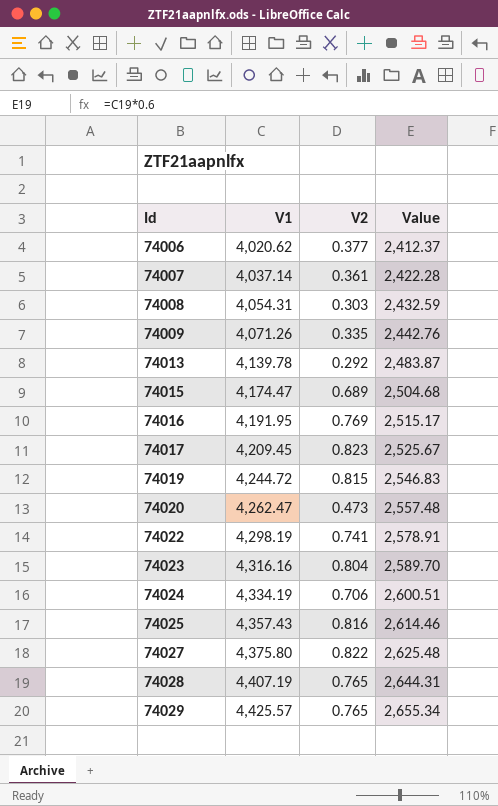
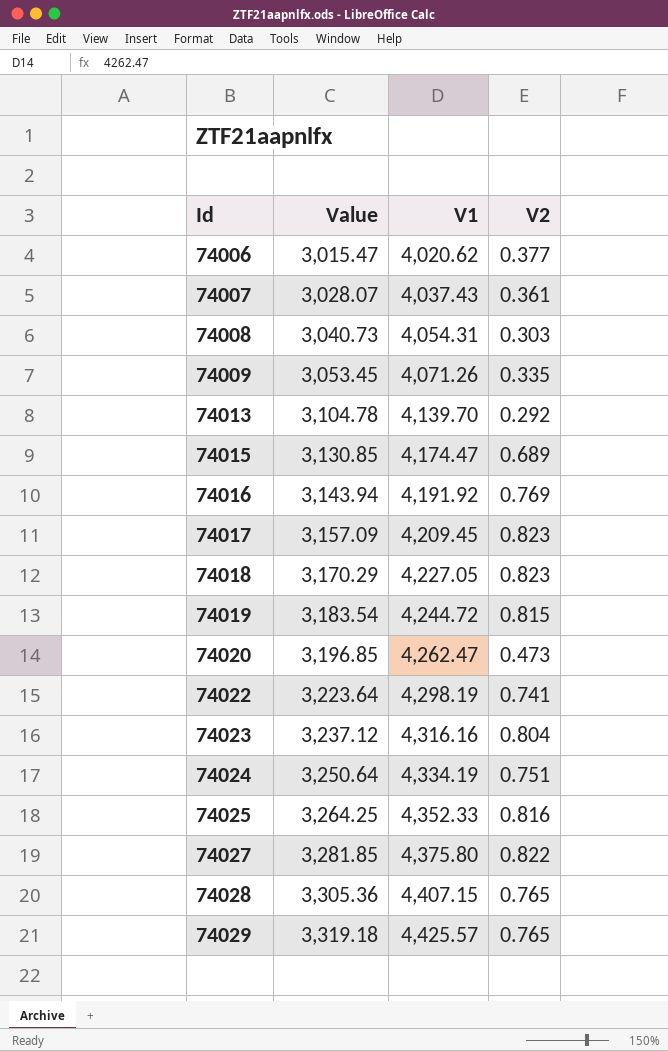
column Value | formula: [V1] * 0.6 -> [V1] * 0.75
column Value | position: 4 -> 2
74007 | V1: 4,037.14 -> 4,037.43
74013 | V1: 4,139.78 -> 4,139.70
74016 | V1: 4,191.95 -> 4,191.92
row 74018: none -> 3,170.29 | 4,227.05 | 0.823
74024 | V2: 0.706 -> 0.751
74025 | V1: 4,357.43 -> 4,352.33
74028 | V1: 4,407.19 -> 4,407.15

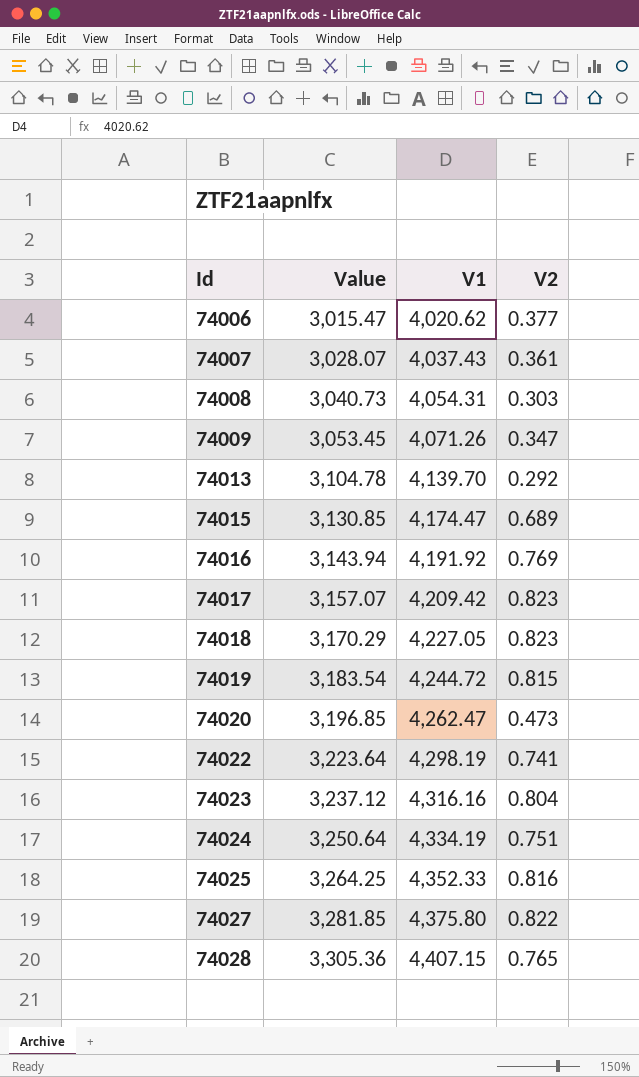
row 74029: 3,319.18 | 4,425.57 | 0.765 -> none
74009 | V2: 0.335 -> 0.347
74017 | Value: 3,157.09 -> 3,157.07
74017 | V1: 4,209.45 -> 4,209.42

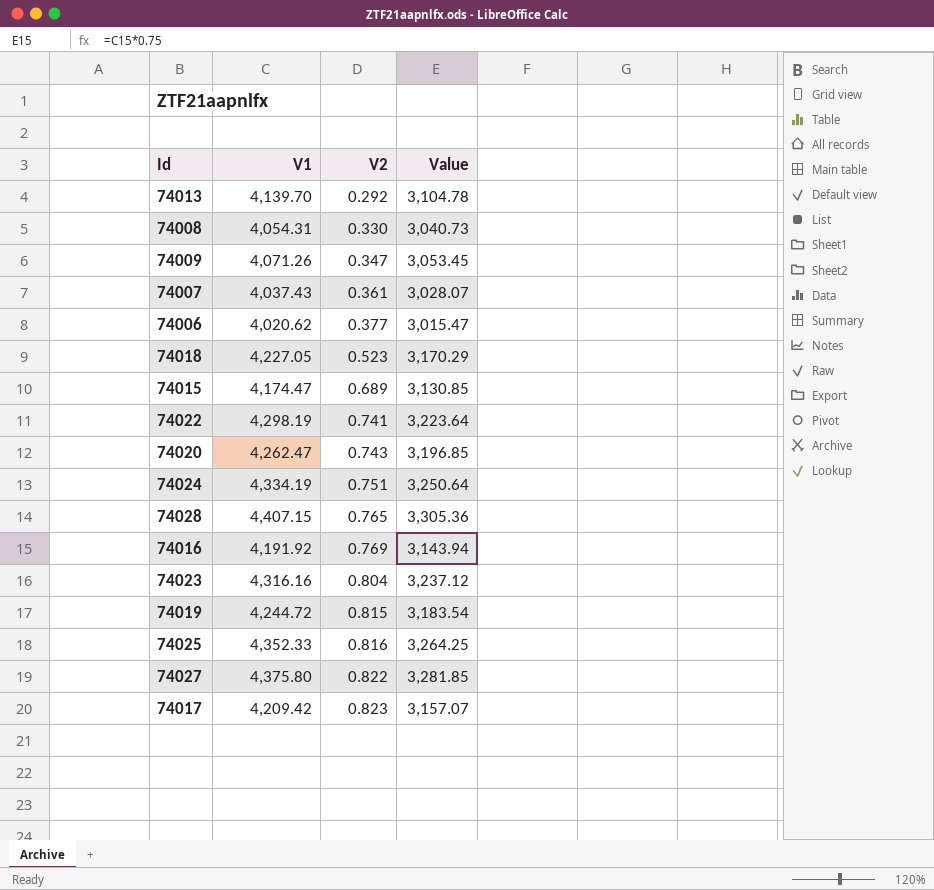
row order: Id ascending -> V2 ascending
column Value | position: 2 -> 4
74008 | V2: 0.303 -> 0.330
74018 | V2: 0.823 -> 0.523
74020 | V2: 0.473 -> 0.743

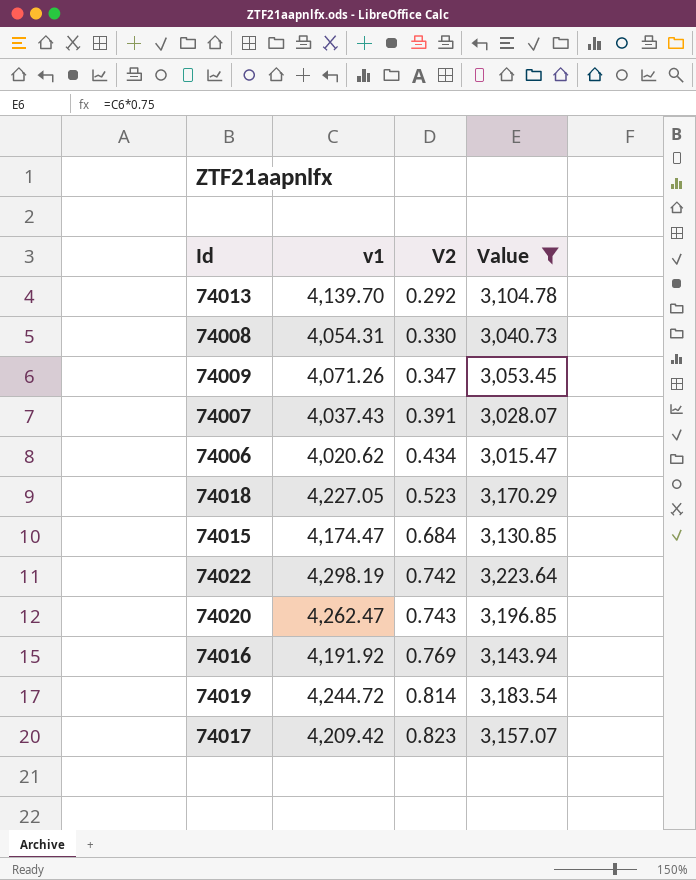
filter: none -> Value <= 3,223.64
column name: V1 -> v1
74007 | V2: 0.361 -> 0.391
74006 | V2: 0.377 -> 0.434
74015 | V2: 0.689 -> 0.684
74022 | V2: 0.741 -> 0.742
74019 | V2: 0.815 -> 0.814

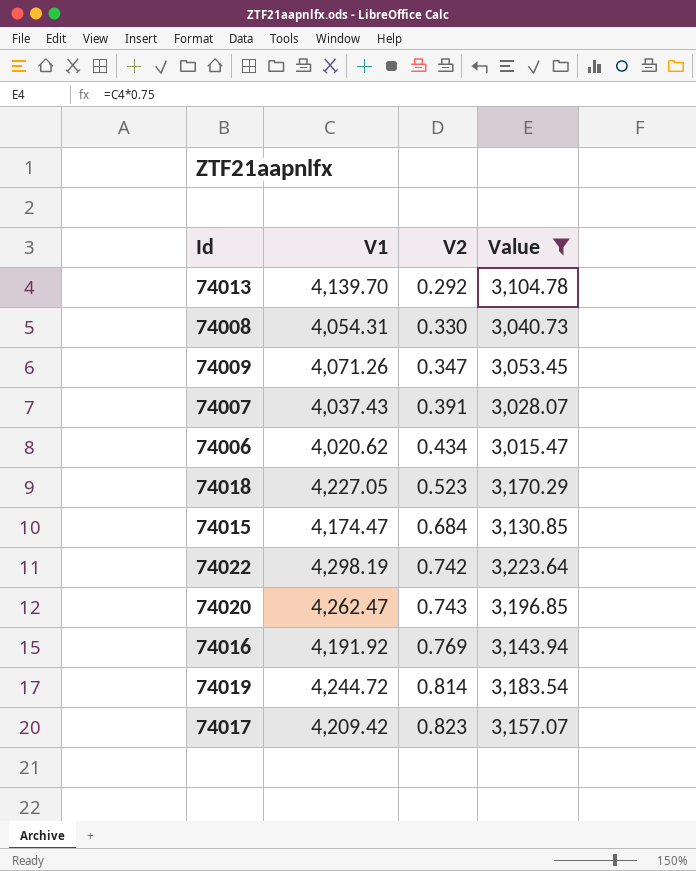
column name: v1 -> V1

